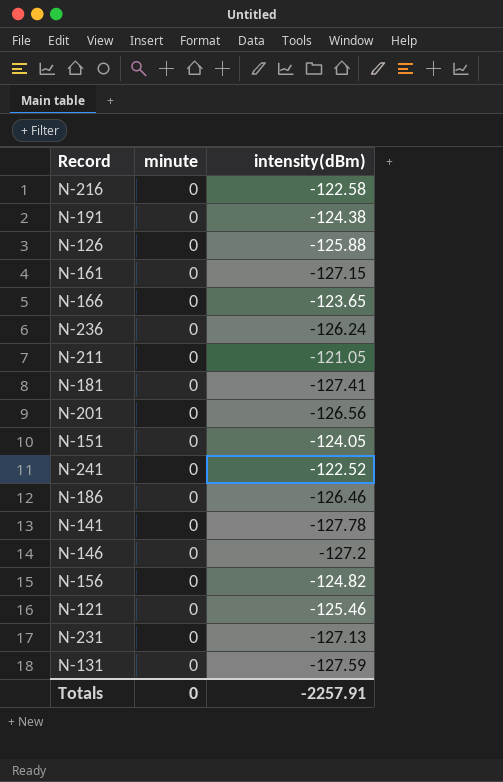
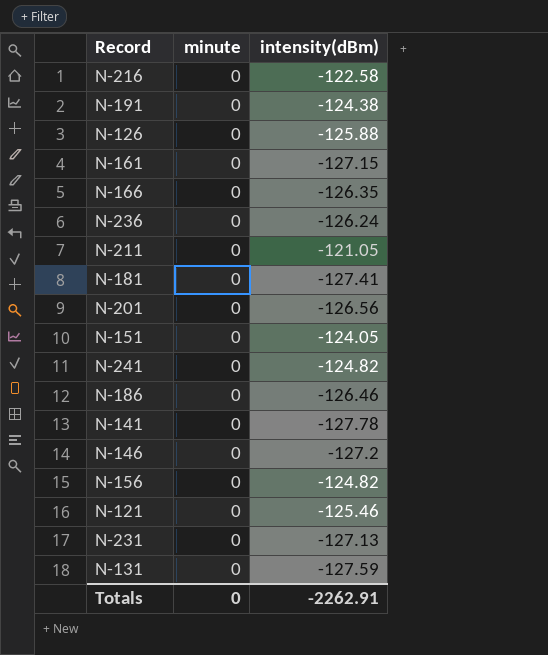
N-166 | intensity(dBm): -123.65 -> -126.35
N-241 | intensity(dBm): -122.52 -> -124.82
Totals | intensity(dBm): -2257.91 -> -2262.91

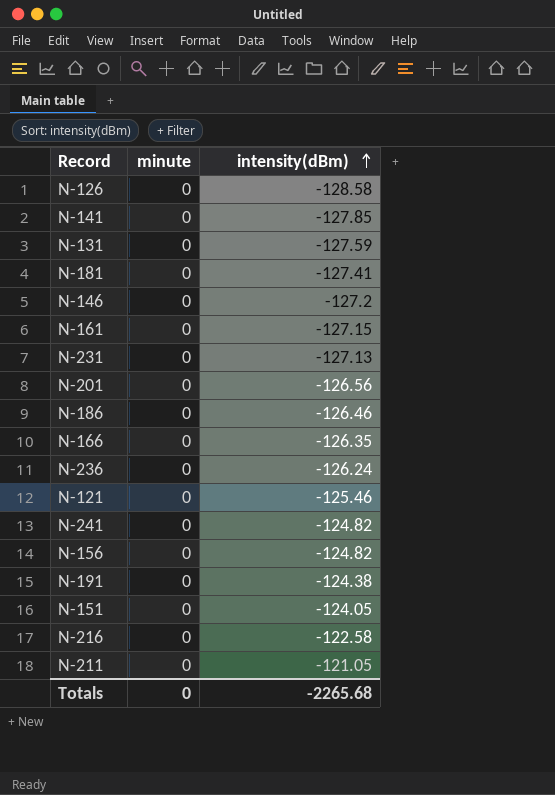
row order: none -> intensity(dBm) ascending
N-126 | intensity(dBm): -125.88 -> -128.58
N-141 | intensity(dBm): -127.78 -> -127.85
Totals | intensity(dBm): -2262.91 -> -2265.68

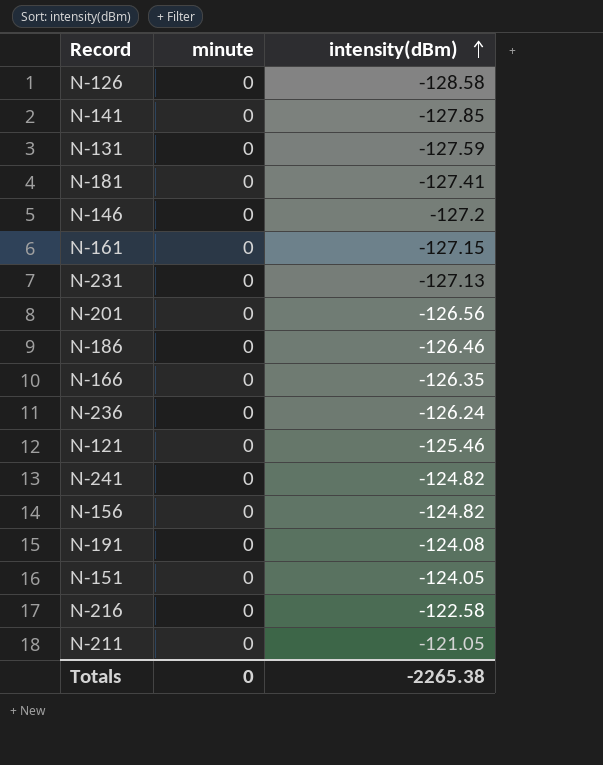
N-191 | intensity(dBm): -124.38 -> -124.08
Totals | intensity(dBm): -2265.68 -> -2265.38

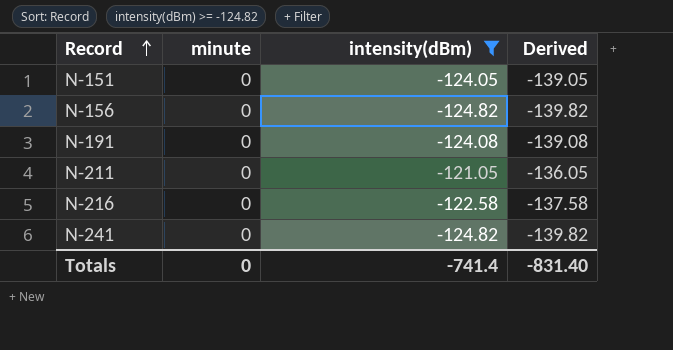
filter: none -> intensity(dBm) >= -124.82
row order: intensity(dBm) ascending -> Record ascending
column Derived | formula: none -> [intensity(dBm)] - 15
Totals | intensity(dBm): -2265.38 -> -741.4

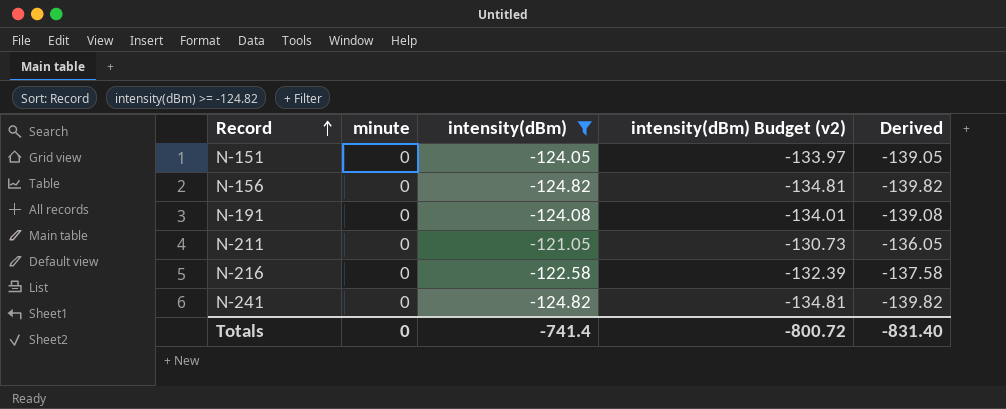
column intensity(dBm) Budget (v2) | formula: none -> [intensity(dBm)] * 1.08

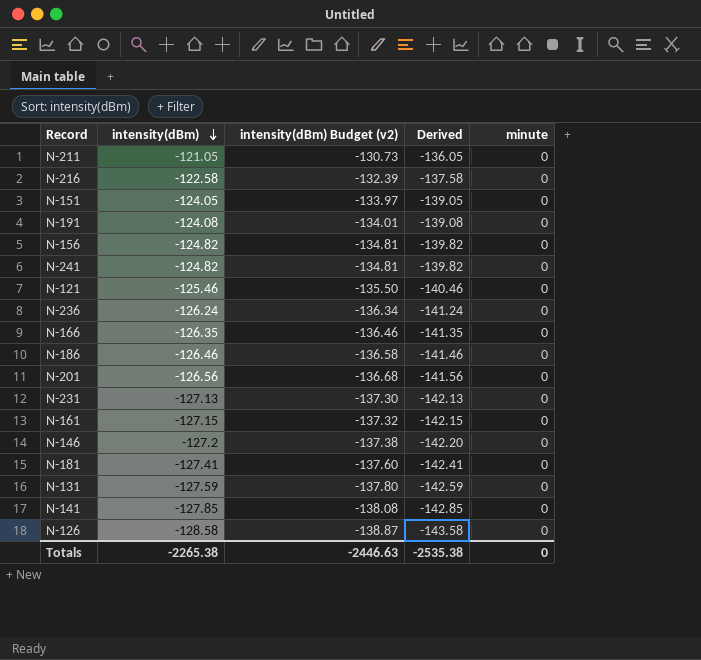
filter: intensity(dBm) >= -124.82 -> none
row order: Record ascending -> intensity(dBm) descending
column minute | position: 2 -> 5
Totals | intensity(dBm): -741.4 -> -2265.38
Totals | intensity(dBm) Budget (v2): -800.72 -> -2446.63
Totals | Derived: -831.40 -> -2535.38

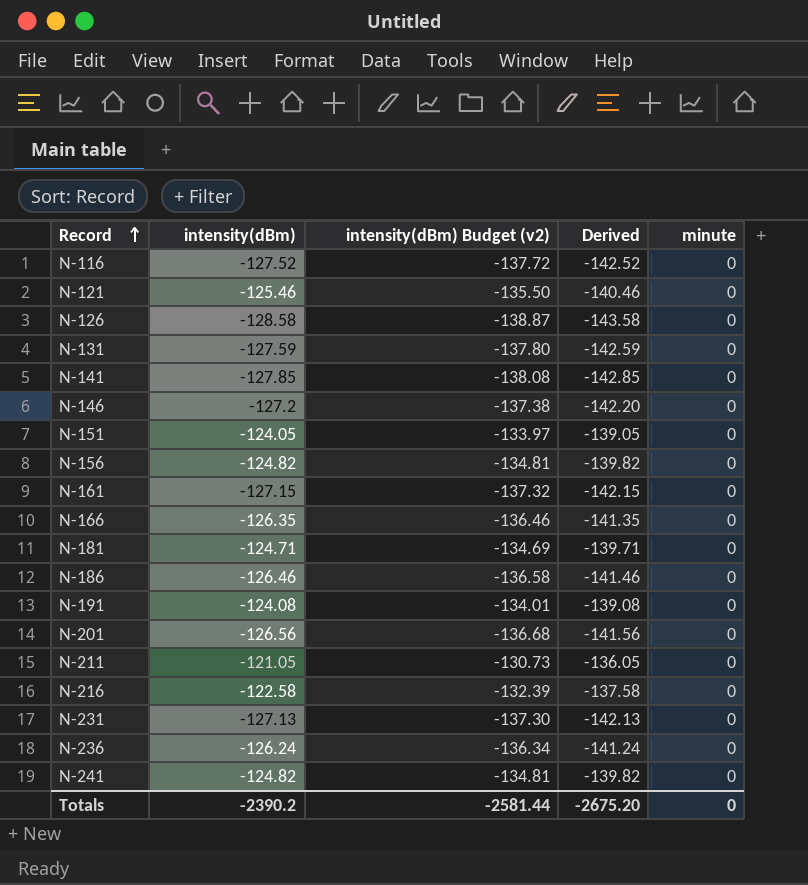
row order: intensity(dBm) descending -> Record ascending
row N-116: none -> -127.52 | -137.72 | -142.52 | 0
N-181 | intensity(dBm): -127.41 -> -124.71
N-181 | intensity(dBm) Budget (v2): -137.60 -> -134.69
N-181 | Derived: -142.41 -> -139.71
Totals | intensity(dBm): -2265.38 -> -2390.2
Totals | intensity(dBm) Budget (v2): -2446.63 -> -2581.44
Totals | Derived: -2535.38 -> -2675.20

